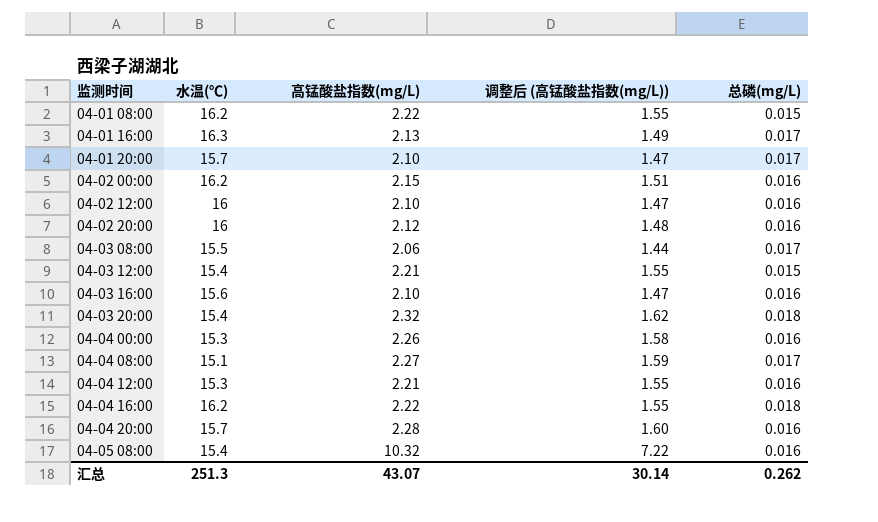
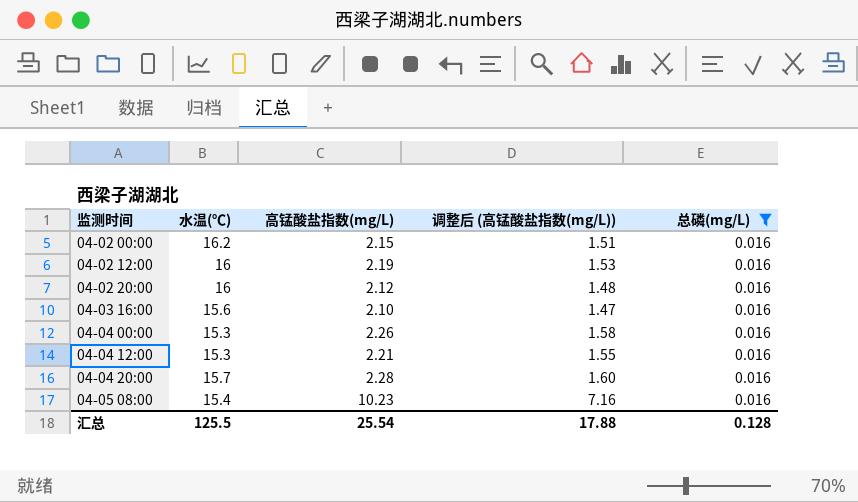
filter: none -> 总磷(mg/L) = 0.016
04-02 12:00 | 高锰酸盐指数(mg/L): 2.10 -> 2.19
04-02 12:00 | 调整后 (高锰酸盐指数(mg/L)): 1.47 -> 1.53
04-05 08:00 | 高锰酸盐指数(mg/L): 10.32 -> 10.23
04-05 08:00 | 调整后 (高锰酸盐指数(mg/L)): 7.22 -> 7.16
汇总 | 水温(℃): 251.3 -> 125.5
汇总 | 高锰酸盐指数(mg/L): 43.07 -> 25.54
汇总 | 调整后 (高锰酸盐指数(mg/L)): 30.14 -> 17.88
汇总 | 总磷(mg/L): 0.262 -> 0.128

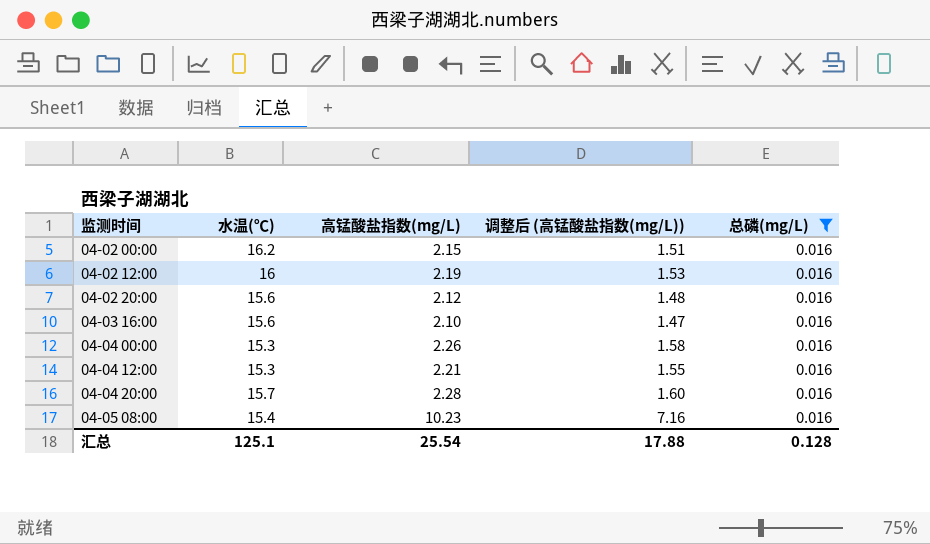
04-02 20:00 | 水温(℃): 16 -> 15.6
汇总 | 水温(℃): 125.5 -> 125.1

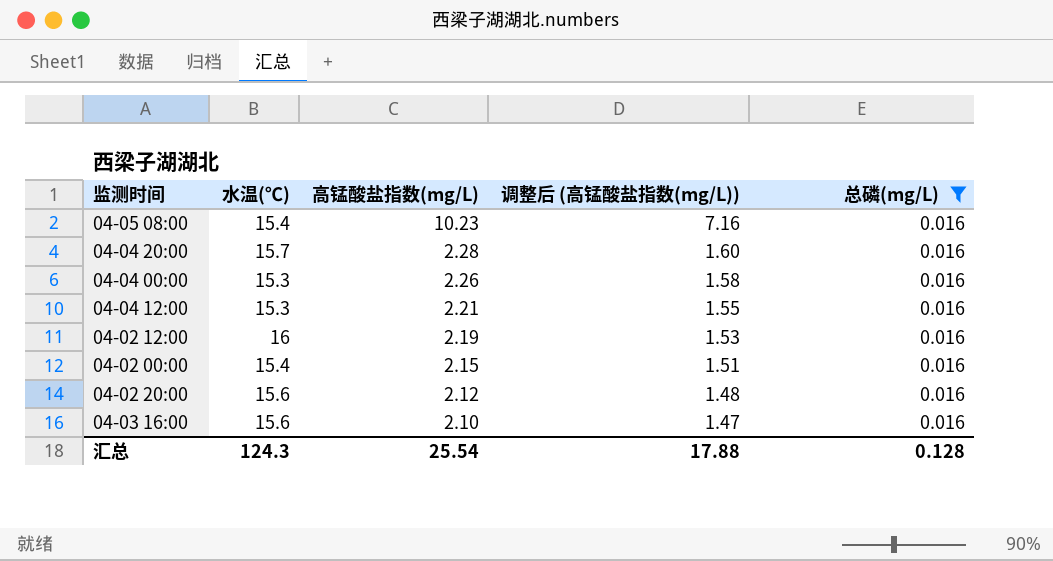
row order: 监测时间 ascending -> 高锰酸盐指数(mg/L) descending
04-02 00:00 | 水温(℃): 16.2 -> 15.4
汇总 | 水温(℃): 125.1 -> 124.3

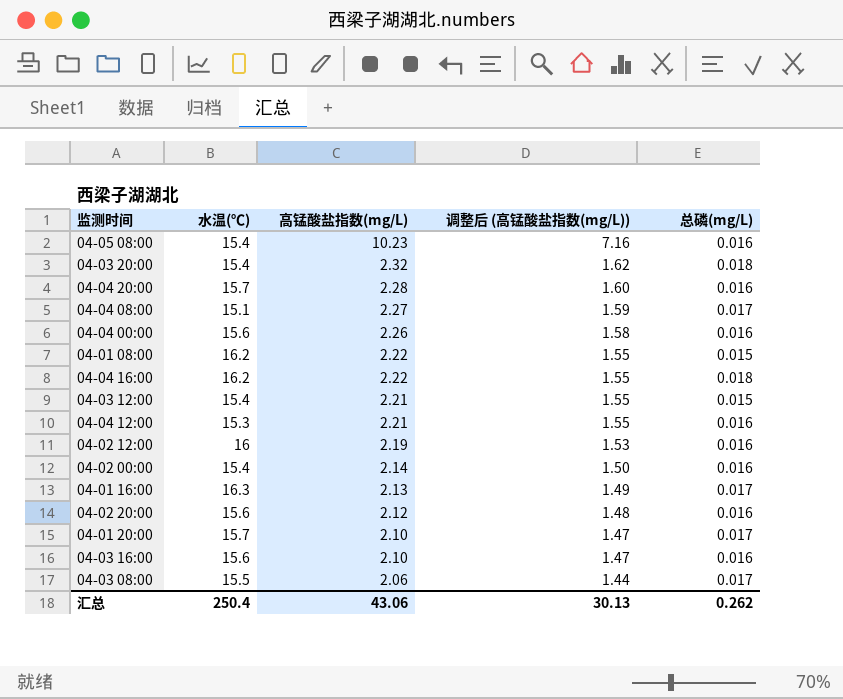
filter: 总磷(mg/L) = 0.016 -> none
04-04 00:00 | 水温(℃): 15.3 -> 15.6
04-02 00:00 | 高锰酸盐指数(mg/L): 2.15 -> 2.14
04-02 00:00 | 调整后 (高锰酸盐指数(mg/L)): 1.51 -> 1.50
汇总 | 水温(℃): 124.3 -> 250.4
汇总 | 高锰酸盐指数(mg/L): 25.54 -> 43.06
汇总 | 调整后 (高锰酸盐指数(mg/L)): 17.88 -> 30.13
汇总 | 总磷(mg/L): 0.128 -> 0.262

